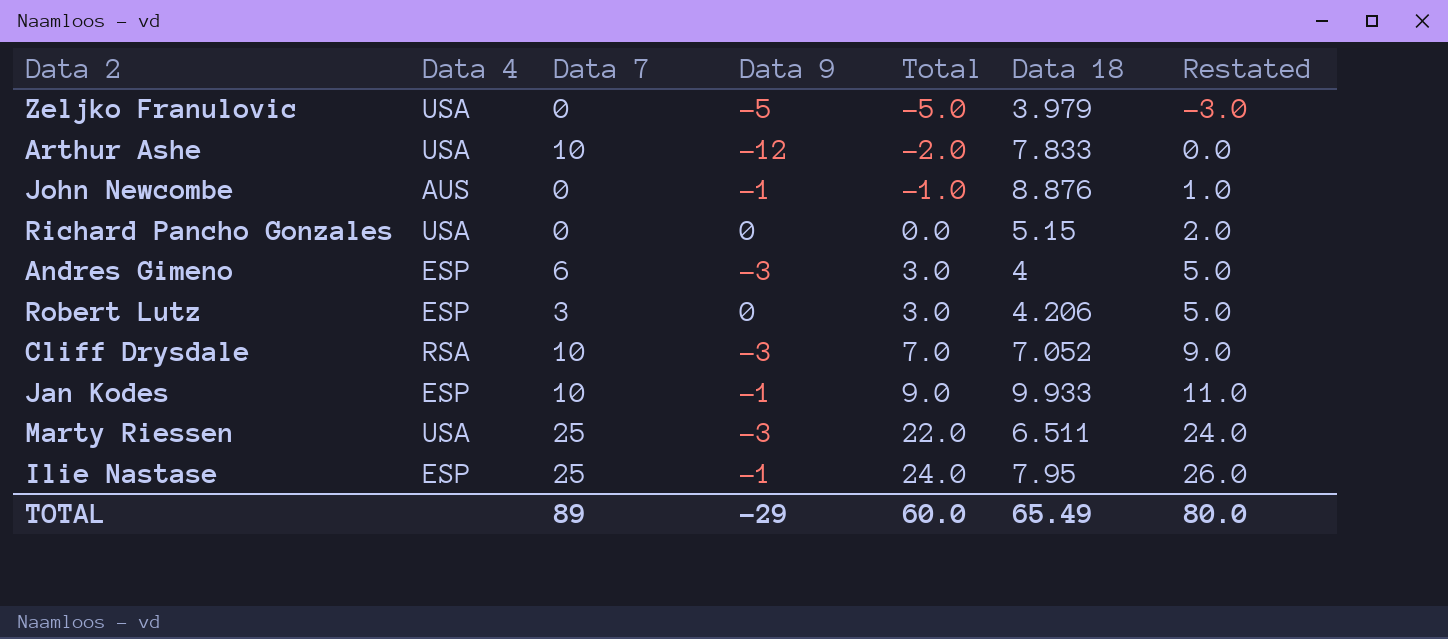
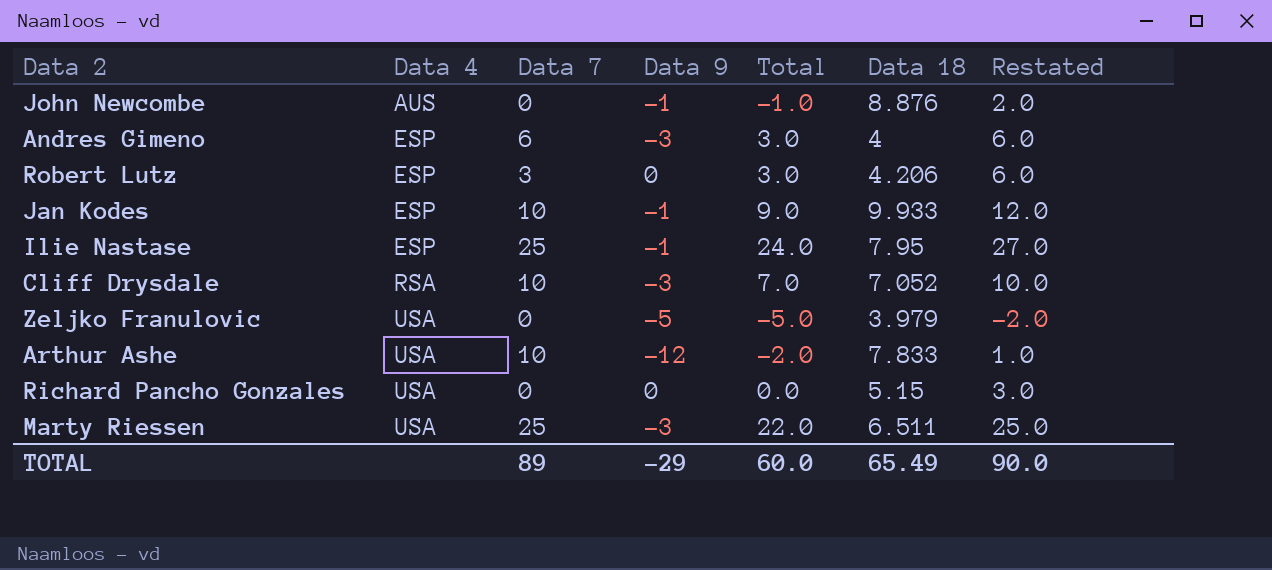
row order: Total ascending -> Data 4 ascending
column Restated | formula: [Total] + 2 -> [Total] + 3
TOTAL | Restated: 80.0 -> 90.0

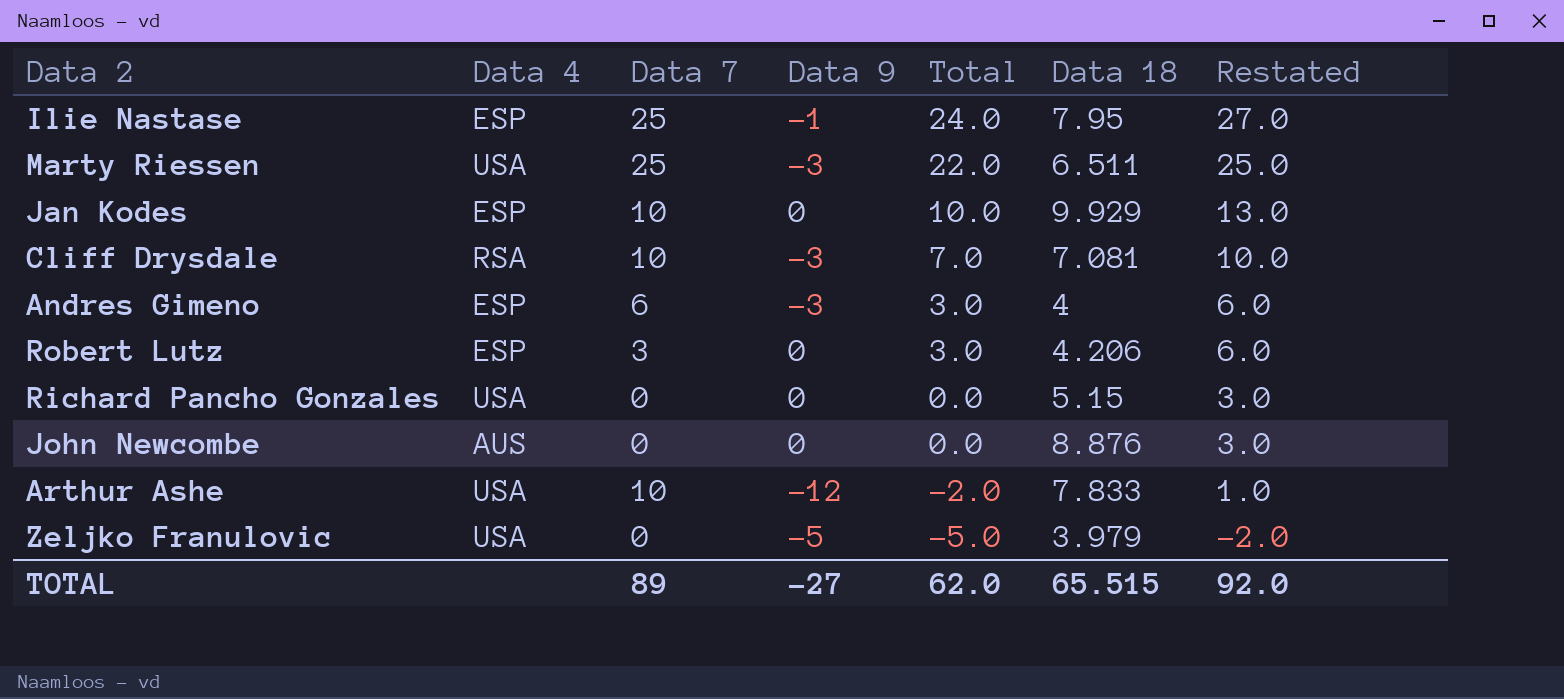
row order: Data 4 ascending -> Total descending
Jan Kodes | Data 9: -1 -> 0
Jan Kodes | Total: 9.0 -> 10.0
Jan Kodes | Data 18: 9.933 -> 9.929
Jan Kodes | Restated: 12.0 -> 13.0
Cliff Drysdale | Data 18: 7.052 -> 7.081
John Newcombe | Data 9: -1 -> 0
John Newcombe | Total: -1.0 -> 0.0
John Newcombe | Restated: 2.0 -> 3.0
TOTAL | Data 9: -29 -> -27
TOTAL | Total: 60.0 -> 62.0
TOTAL | Data 18: 65.49 -> 65.515
TOTAL | Restated: 90.0 -> 92.0

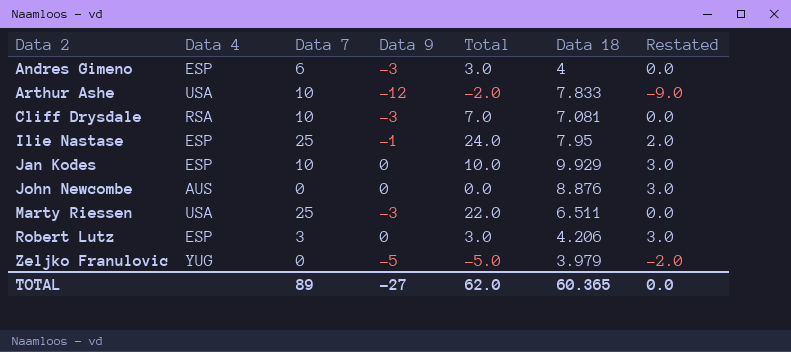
row order: Total descending -> Data 2 ascending
column Restated | formula: [Total] + 3 -> [Data 9] + 3
row Richard Pancho Gonzales: USA | 0 | 0 | 0.0 | 5.15 | 3.0 -> none
Zeljko Franulovic | Data 4: USA -> YUG
TOTAL | Data 18: 65.515 -> 60.365
TOTAL | Restated: 92.0 -> 0.0

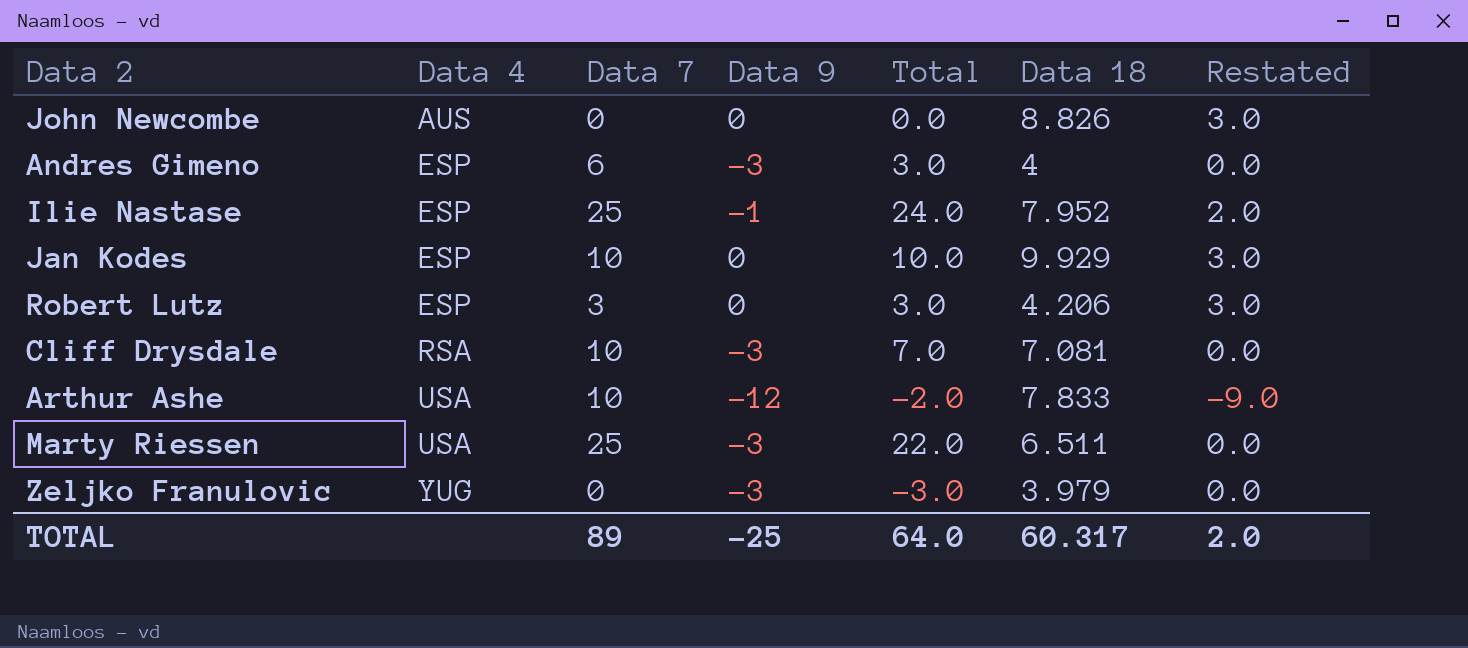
row order: Data 2 ascending -> Data 4 ascending
John Newcombe | Data 18: 8.876 -> 8.826
Ilie Nastase | Data 18: 7.95 -> 7.952
Zeljko Franulovic | Data 9: -5 -> -3
Zeljko Franulovic | Total: -5.0 -> -3.0
Zeljko Franulovic | Restated: -2.0 -> 0.0
TOTAL | Data 9: -27 -> -25
TOTAL | Total: 62.0 -> 64.0
TOTAL | Data 18: 60.365 -> 60.317
TOTAL | Restated: 0.0 -> 2.0

